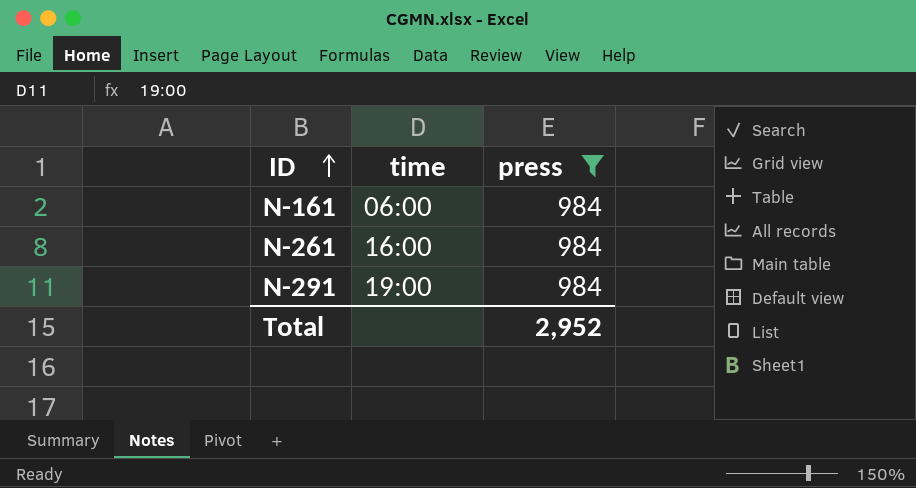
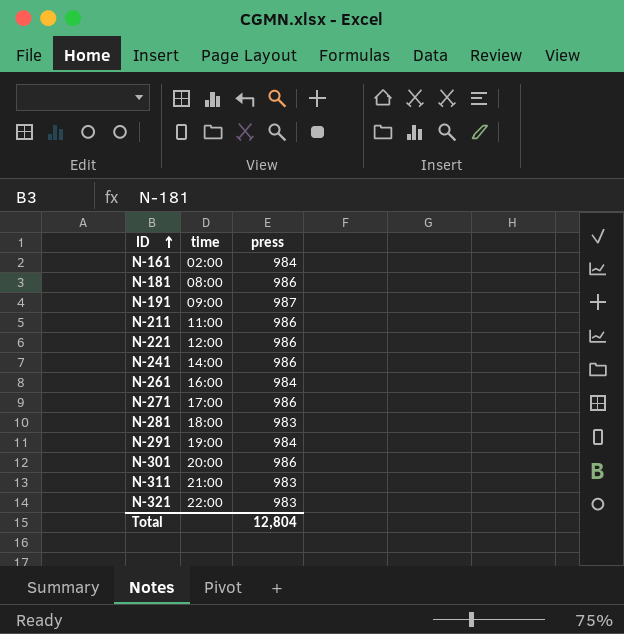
filter: press = 984 -> none
N-161 | time: 06:00 -> 02:00
Total | press: 2,952 -> 12,804

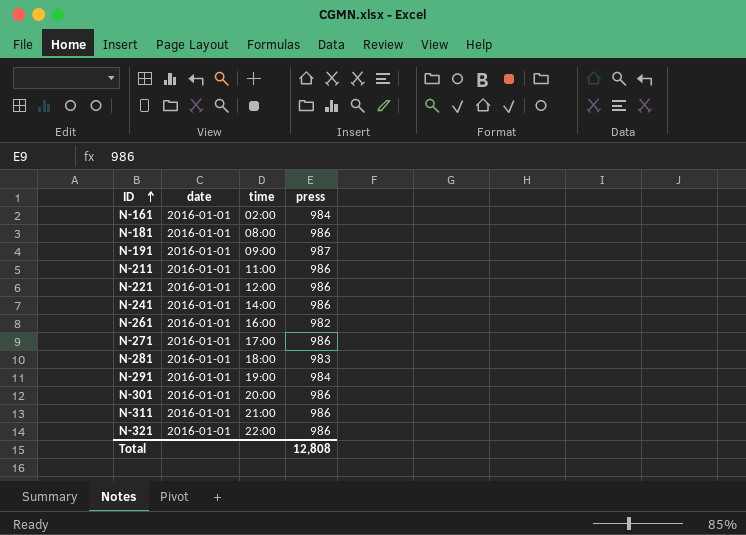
column date | position: none -> 2
N-261 | press: 984 -> 982
N-311 | press: 983 -> 986
N-321 | press: 983 -> 986
Total | press: 12,804 -> 12,808

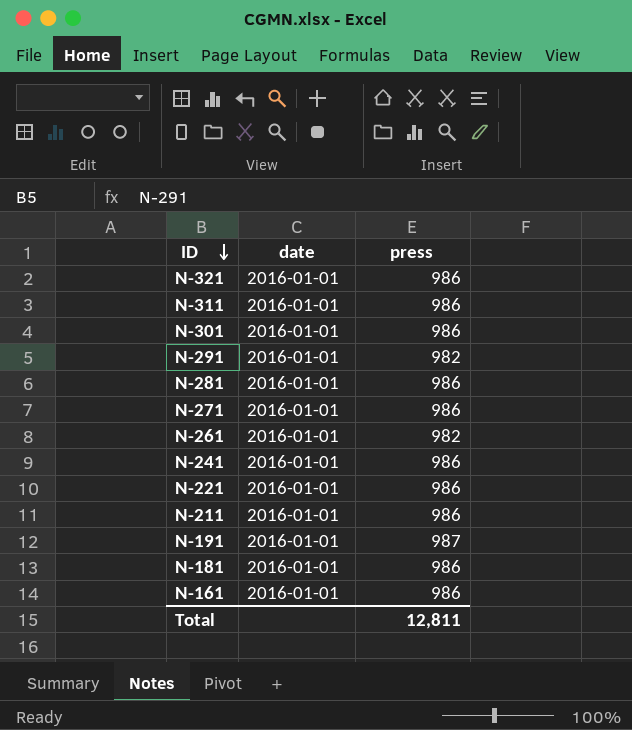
row order: ID ascending -> ID descending
column time | position: 3 -> none
N-291 | press: 984 -> 982
N-281 | press: 983 -> 986
N-161 | press: 984 -> 986
Total | press: 12,808 -> 12,811

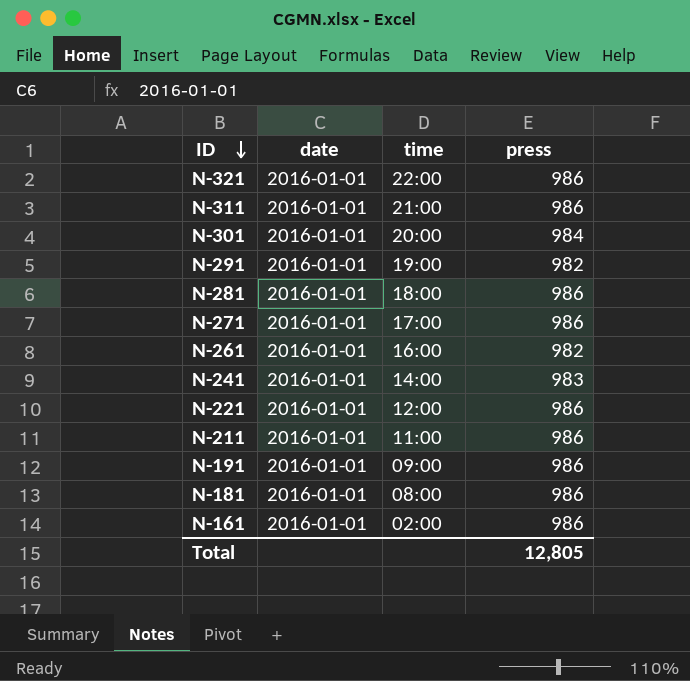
column time | position: none -> 3
N-301 | press: 986 -> 984
N-241 | press: 986 -> 983
N-191 | press: 987 -> 986
Total | press: 12,811 -> 12,805

